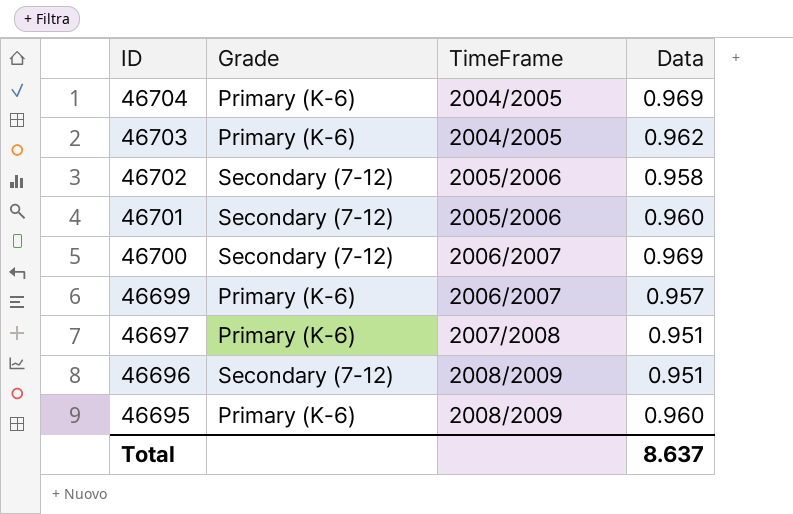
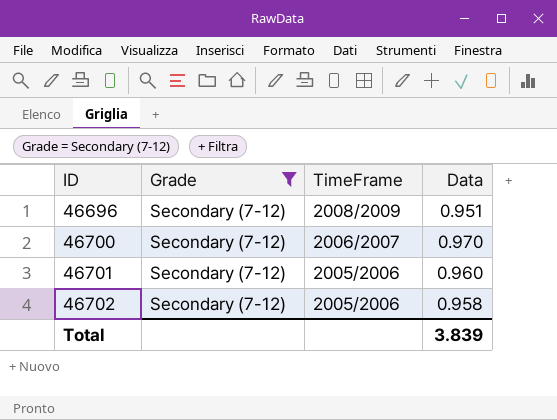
filter: none -> Grade = Secondary (7-12)
row order: ID descending -> ID ascending
46700 | Data: 0.969 -> 0.970
Total | Data: 8.637 -> 3.839

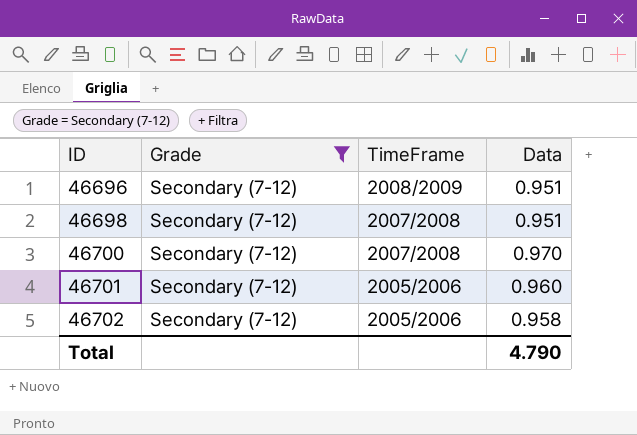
row 46698: none -> Secondary (7-12) | 2007/2008 | 0.951
46700 | TimeFrame: 2006/2007 -> 2007/2008
Total | Data: 3.839 -> 4.790

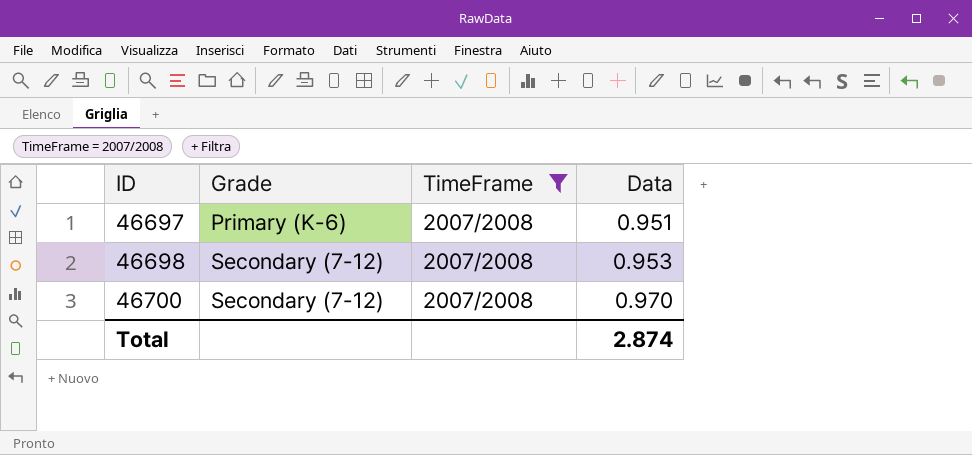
filter: Grade = Secondary (7-12) -> TimeFrame = 2007/2008
46698 | Data: 0.951 -> 0.953
Total | Data: 4.790 -> 2.874

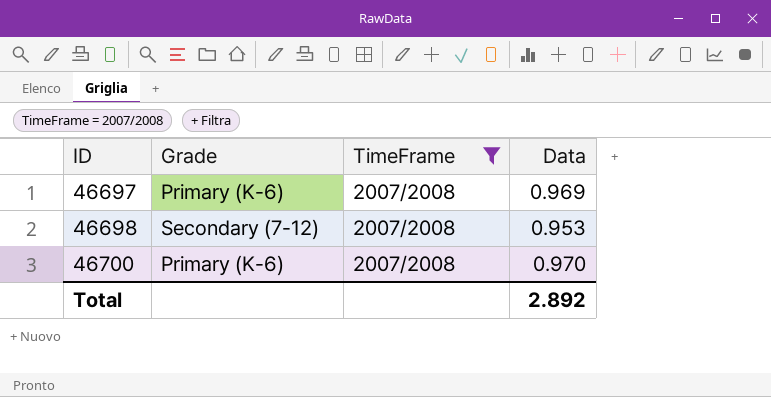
46697 | Data: 0.951 -> 0.969
46700 | Grade: Secondary (7-12) -> Primary (K-6)
Total | Data: 2.874 -> 2.892

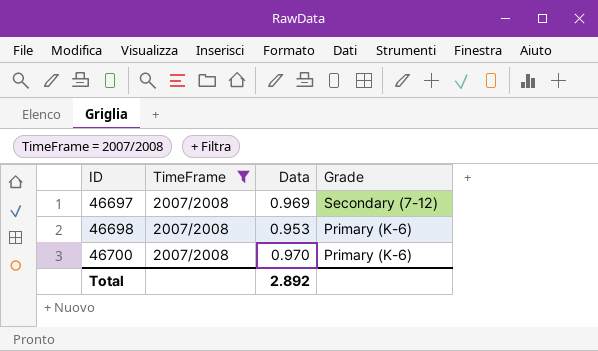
column Grade | position: 2 -> 4
46697 | Grade: Primary (K-6) -> Secondary (7-12)
46698 | Grade: Secondary (7-12) -> Primary (K-6)

